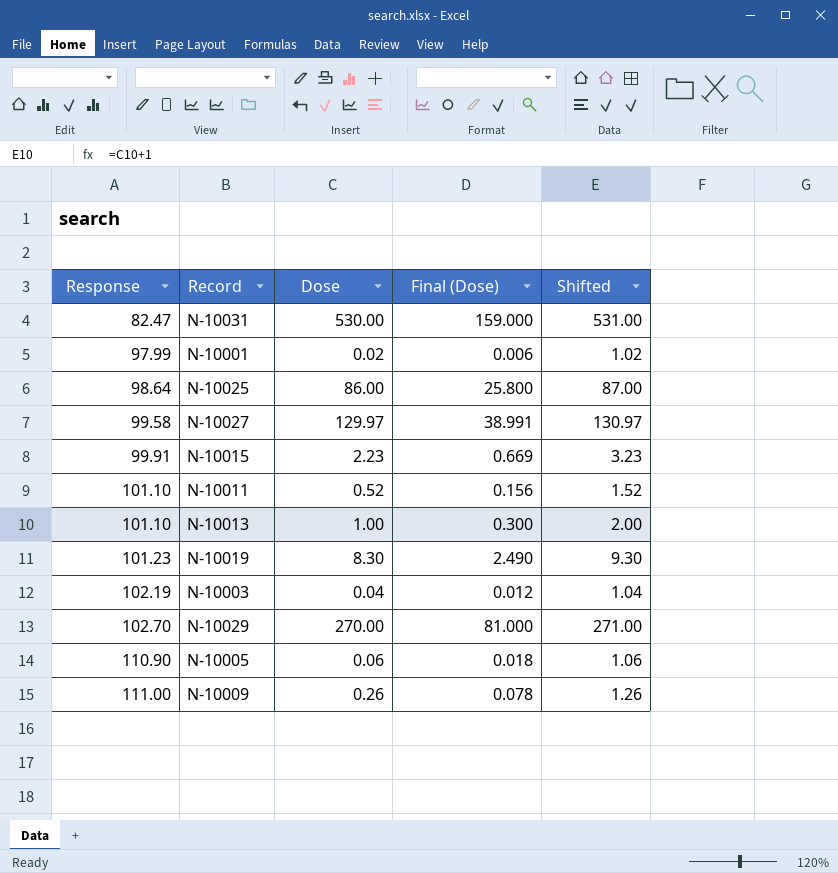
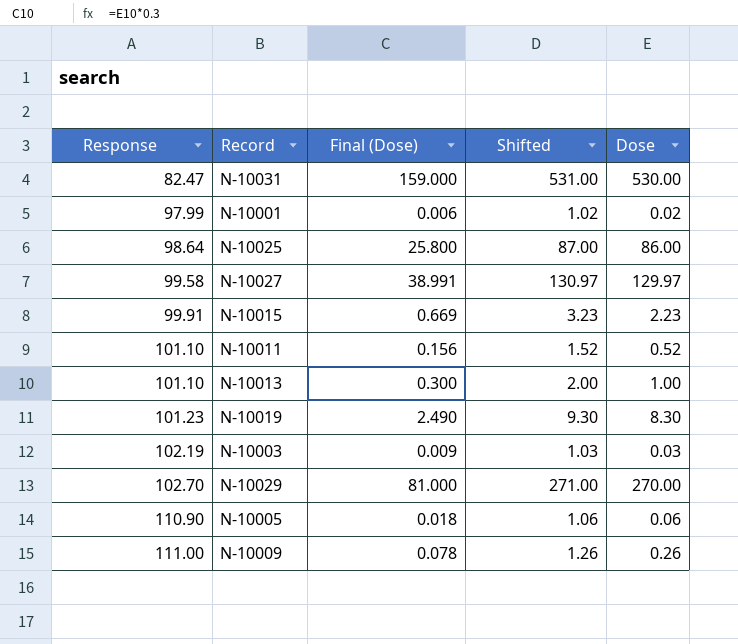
column Dose | position: 3 -> 5
N-10003 | Final (Dose): 0.012 -> 0.009
N-10003 | Shifted: 1.04 -> 1.03
N-10003 | Dose: 0.04 -> 0.03

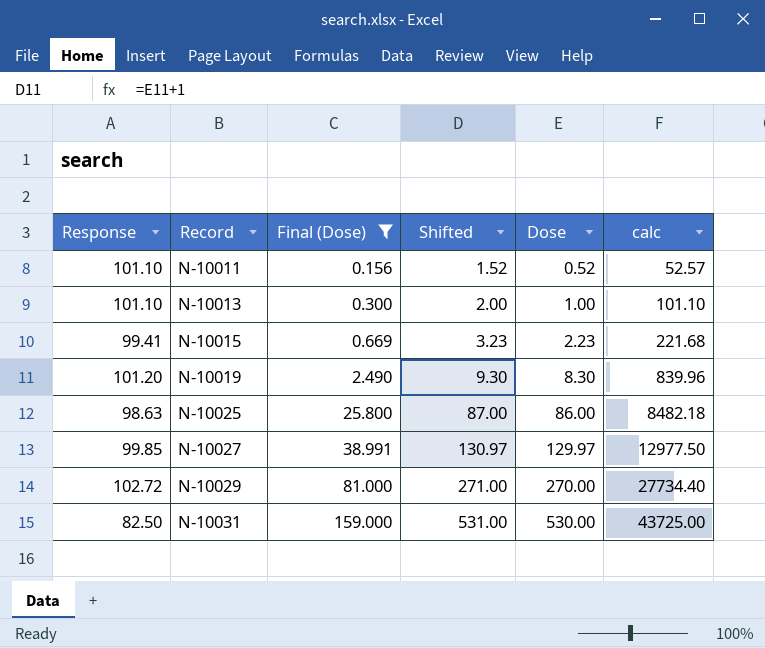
filter: none -> Final (Dose) >= 0.156
row order: Response ascending -> Record ascending
column calc | formula: none -> [Response] * [Dose]
N-10015 | Response: 99.91 -> 99.41
N-10019 | Response: 101.23 -> 101.20
N-10025 | Response: 98.64 -> 98.63
N-10027 | Response: 99.58 -> 99.85
N-10029 | Response: 102.70 -> 102.72
N-10031 | Response: 82.47 -> 82.50

